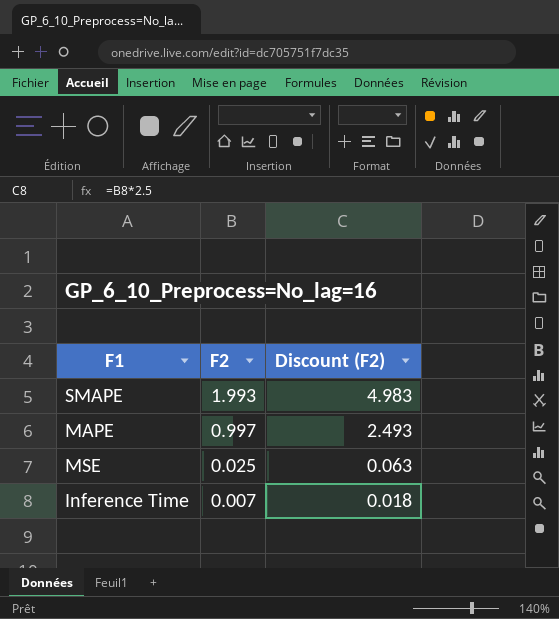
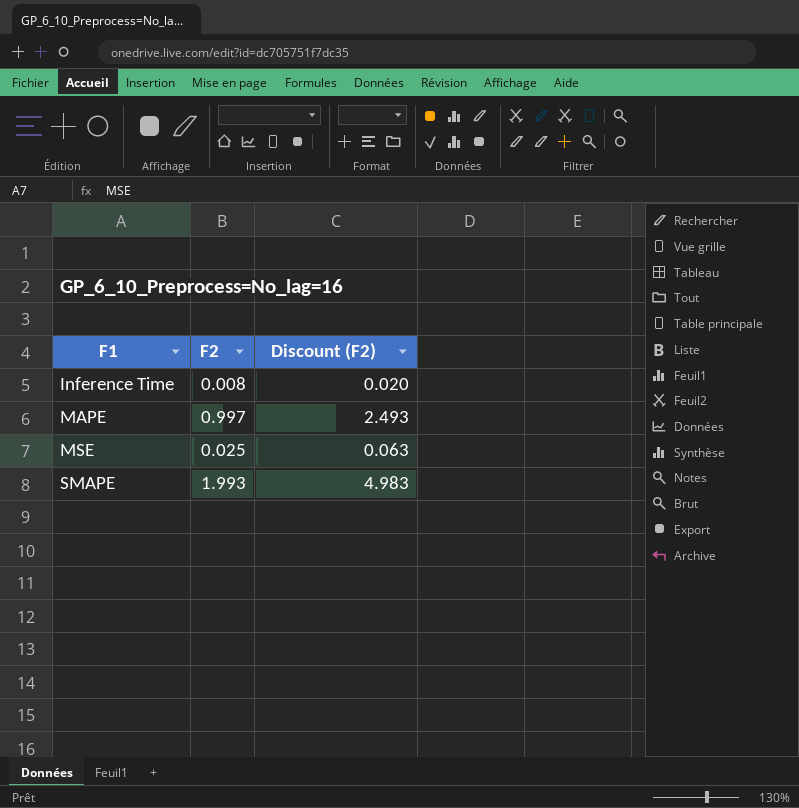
row order: F2 descending -> F1 ascending
Inference Time | F2: 0.007 -> 0.008
Inference Time | Discount (F2): 0.018 -> 0.020

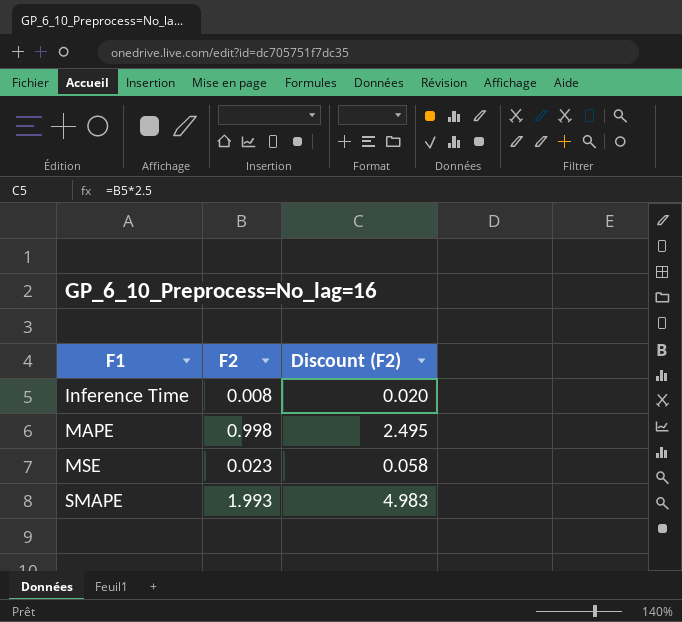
MAPE | F2: 0.997 -> 0.998
MAPE | Discount (F2): 2.493 -> 2.495
MSE | F2: 0.025 -> 0.023
MSE | Discount (F2): 0.063 -> 0.058

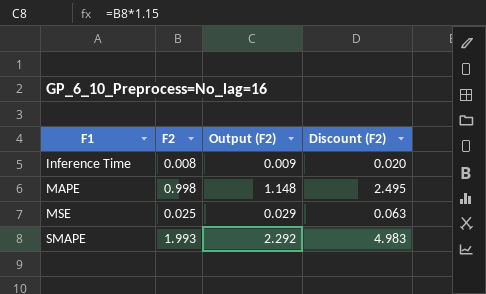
column Output (F2) | formula: none -> [F2] * 1.15
MSE | F2: 0.023 -> 0.025
MSE | Discount (F2): 0.058 -> 0.063

